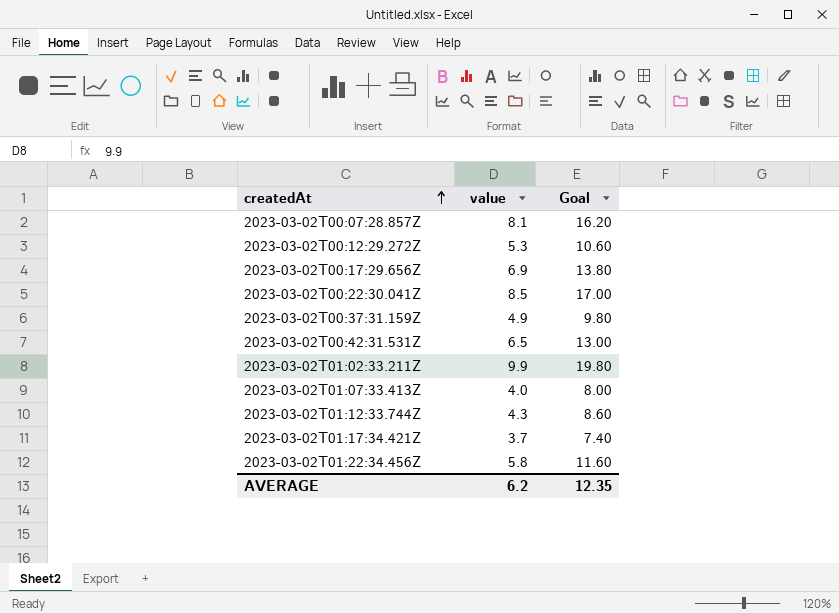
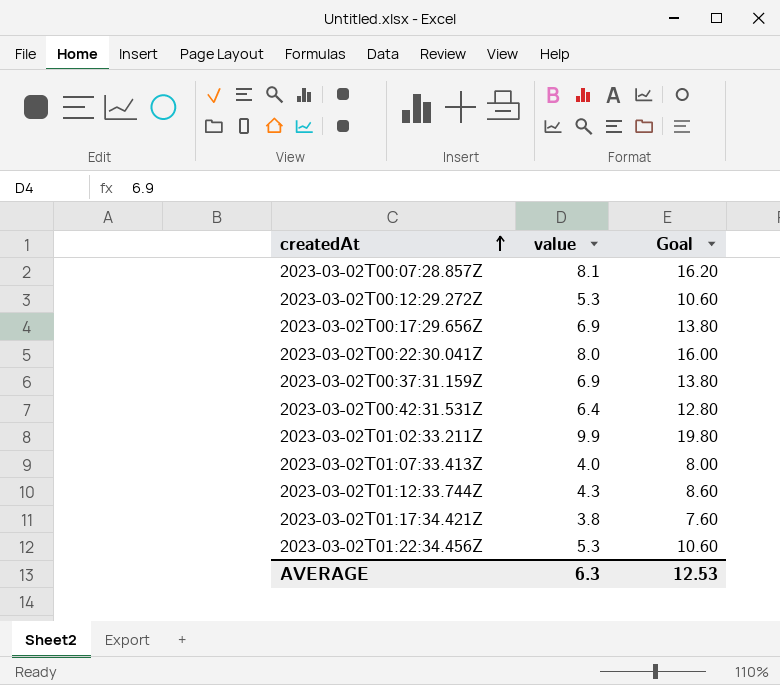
2023-03-02T00:22:30.041Z | value: 8.5 -> 8.0
2023-03-02T00:22:30.041Z | Goal: 17.00 -> 16.00
2023-03-02T00:37:31.159Z | value: 4.9 -> 6.9
2023-03-02T00:37:31.159Z | Goal: 9.80 -> 13.80
2023-03-02T00:42:31.531Z | value: 6.5 -> 6.4
2023-03-02T00:42:31.531Z | Goal: 13.00 -> 12.80
2023-03-02T01:17:34.421Z | value: 3.7 -> 3.8
2023-03-02T01:17:34.421Z | Goal: 7.40 -> 7.60
2023-03-02T01:22:34.456Z | value: 5.8 -> 5.3
2023-03-02T01:22:34.456Z | Goal: 11.60 -> 10.60
AVERAGE | value: 6.2 -> 6.3
AVERAGE | Goal: 12.35 -> 12.53

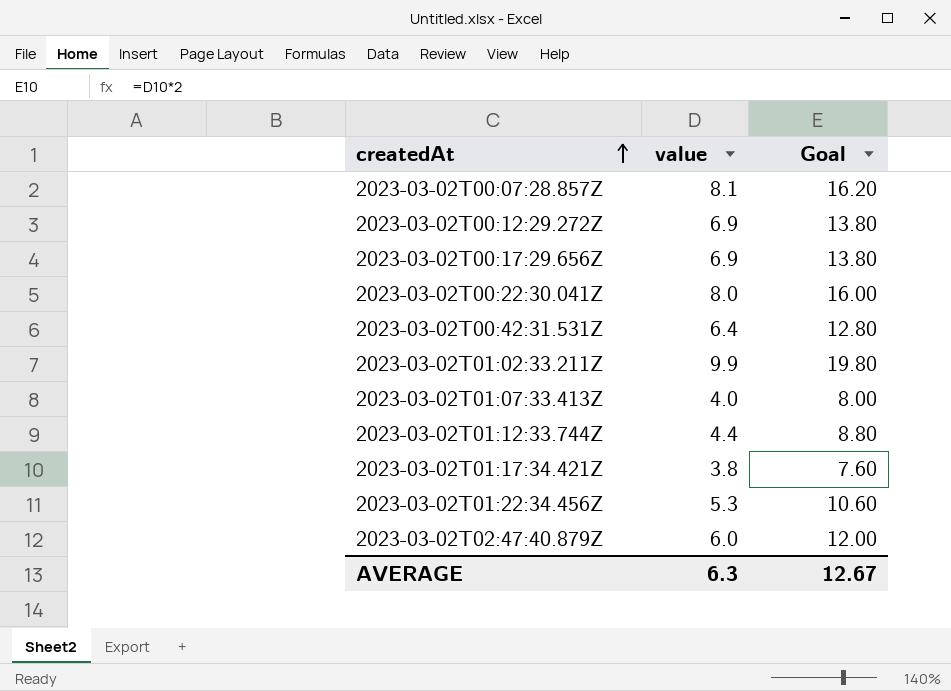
row 2023-03-02T00:37:31.159Z: 6.9 | 13.80 -> none
2023-03-02T00:12:29.272Z | value: 5.3 -> 6.9
2023-03-02T00:12:29.272Z | Goal: 10.60 -> 13.80
2023-03-02T01:12:33.744Z | value: 4.3 -> 4.4
2023-03-02T01:12:33.744Z | Goal: 8.60 -> 8.80
row 2023-03-02T02:47:40.879Z: none -> 6.0 | 12.00
AVERAGE | Goal: 12.53 -> 12.67

